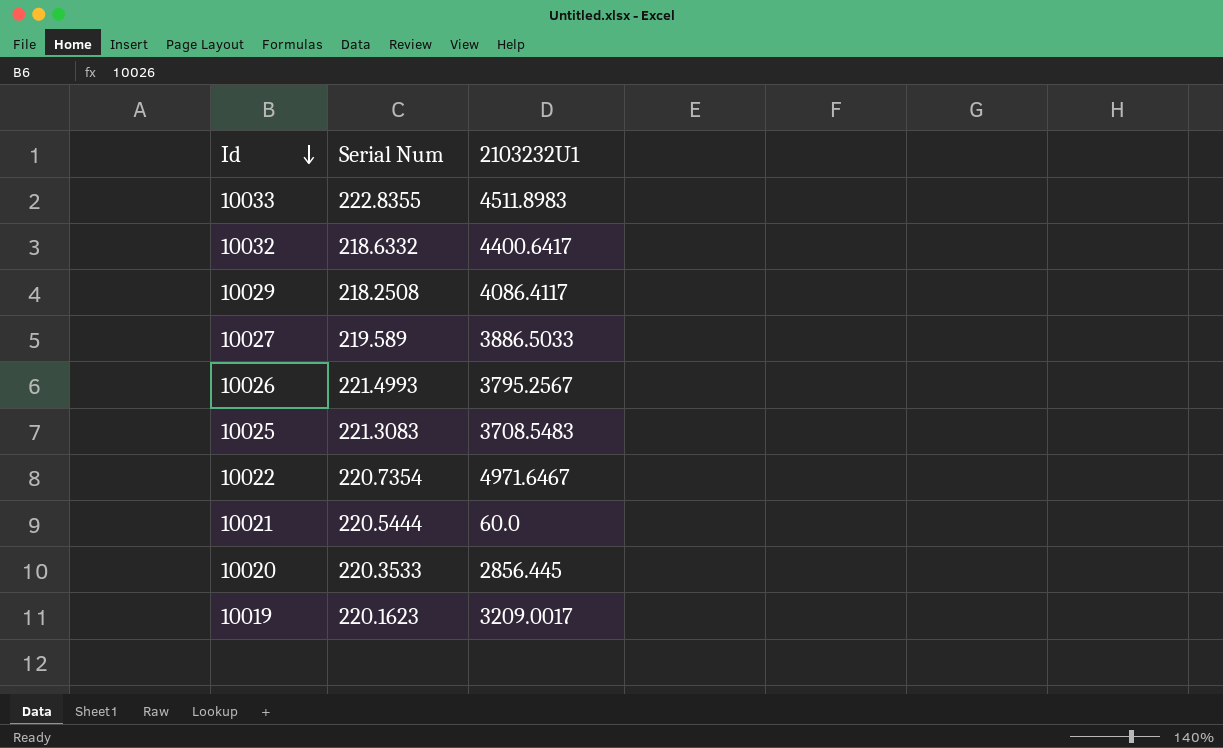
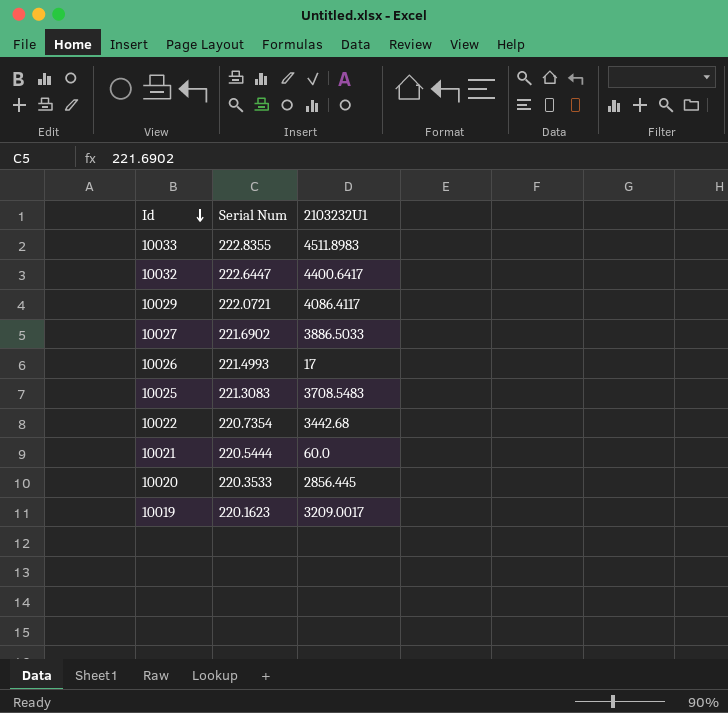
10032 | Serial Num: 218.6332 -> 222.6447
10029 | Serial Num: 218.2508 -> 222.0721
10027 | Serial Num: 219.589 -> 221.6902
10026 | 2103232U1: 3795.2567 -> 17
10022 | 2103232U1: 4971.6467 -> 3442.68

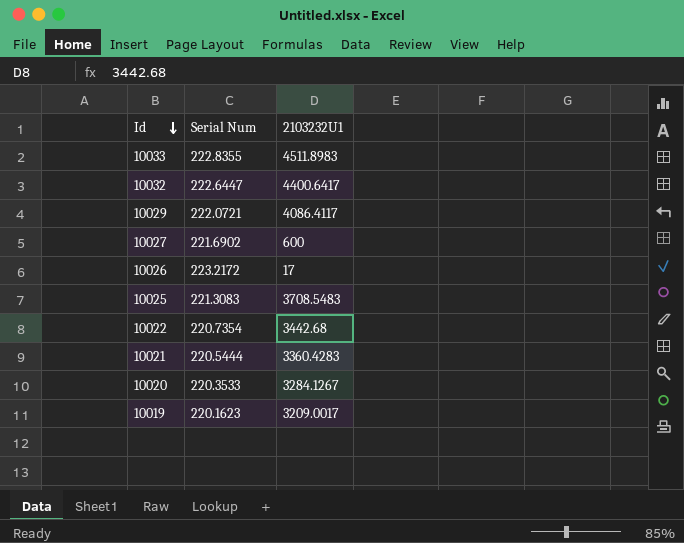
10027 | 2103232U1: 3886.5033 -> 600
10026 | Serial Num: 221.4993 -> 223.2172
10021 | 2103232U1: 60.0 -> 3360.4283
10020 | 2103232U1: 2856.445 -> 3284.1267

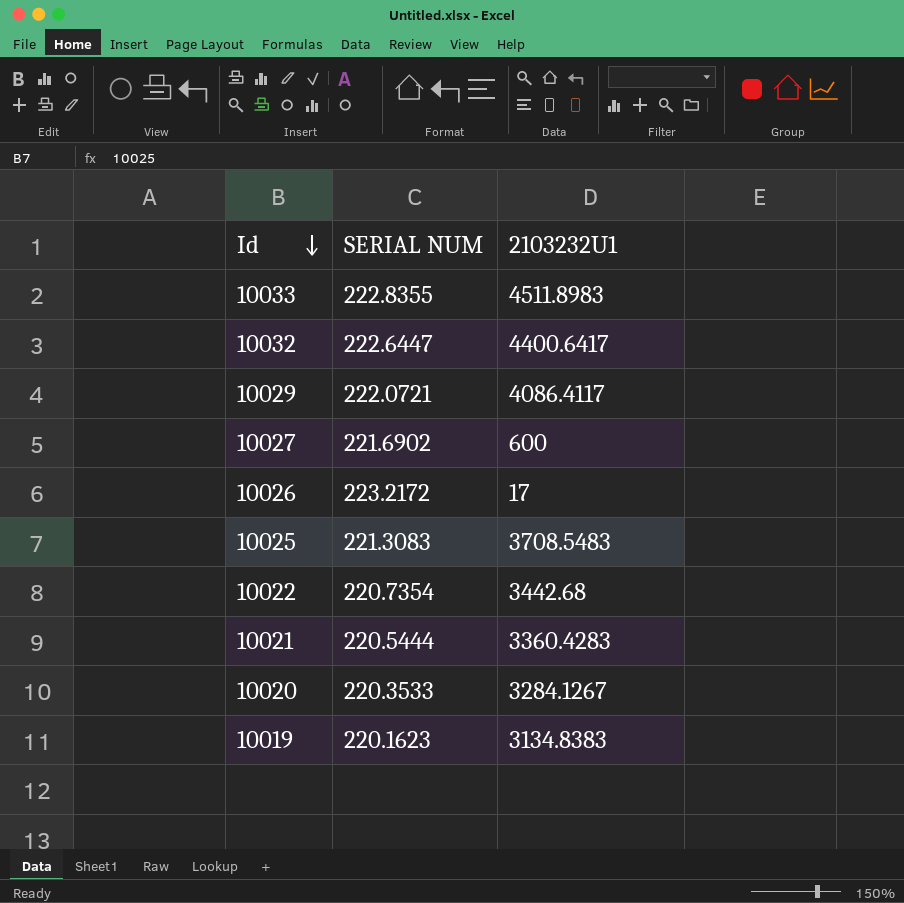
column name: Serial Num -> SERIAL NUM
10019 | 2103232U1: 3209.0017 -> 3134.8383

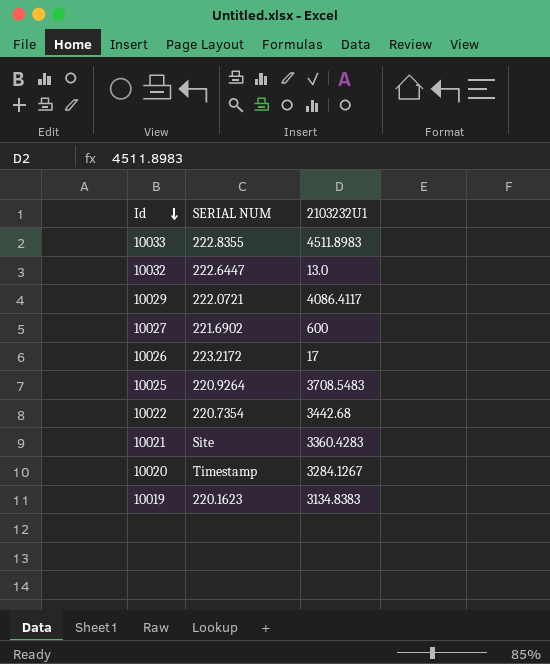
10032 | 2103232U1: 4400.6417 -> 13.0
10025 | SERIAL NUM: 221.3083 -> 220.9264
10021 | SERIAL NUM: 220.5444 -> Site
10020 | SERIAL NUM: 220.3533 -> Timestamp

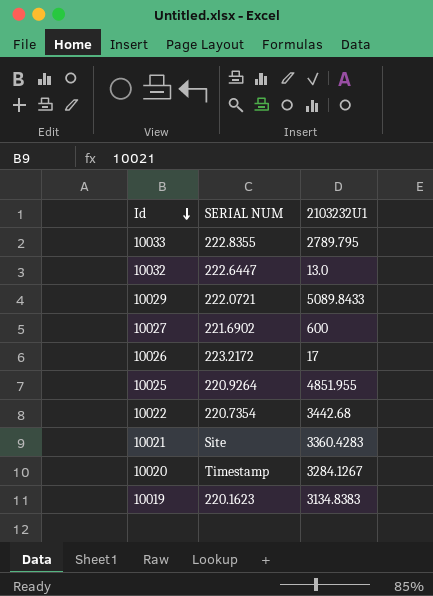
10033 | 2103232U1: 4511.8983 -> 2789.795
10029 | 2103232U1: 4086.4117 -> 5089.8433
10025 | 2103232U1: 3708.5483 -> 4851.955

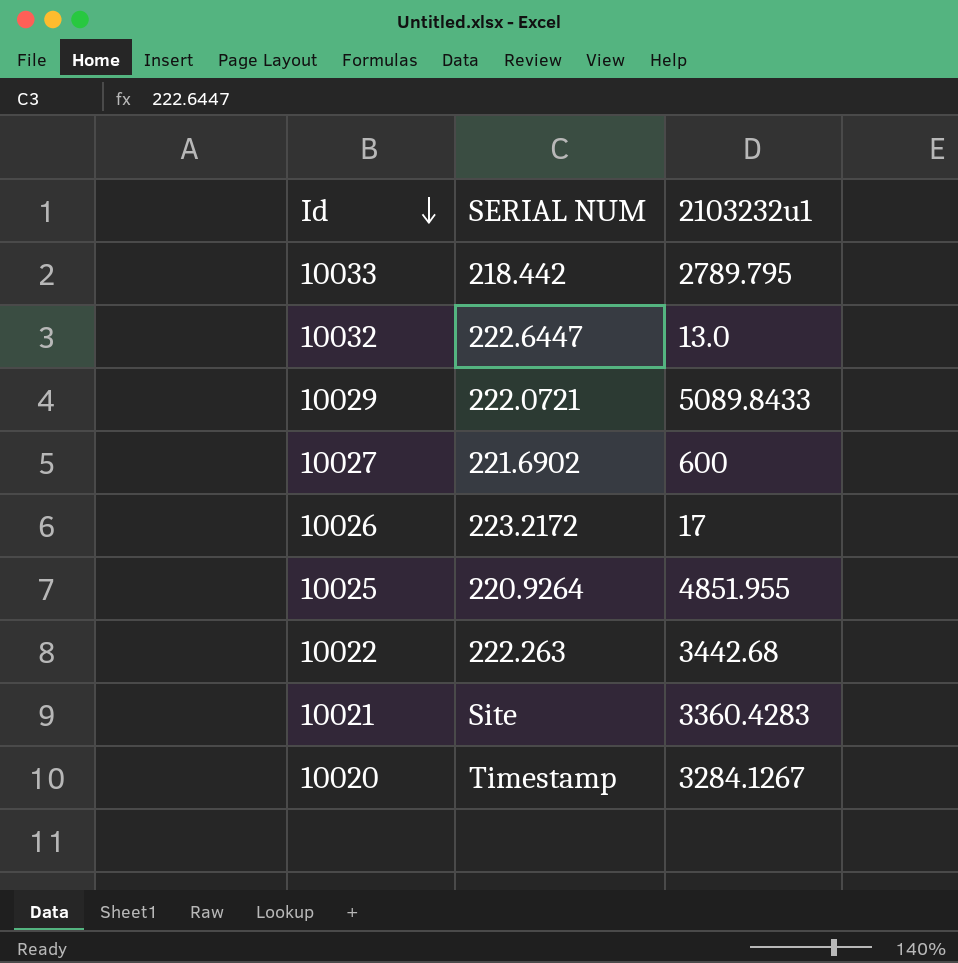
column name: 2103232U1 -> 2103232u1
row 10019: 220.1623 | 3134.8383 -> none
10033 | SERIAL NUM: 222.8355 -> 218.442
10022 | SERIAL NUM: 220.7354 -> 222.263

